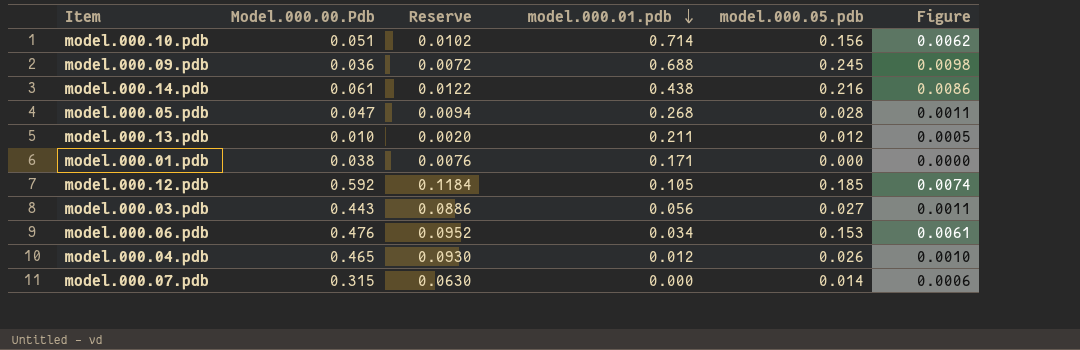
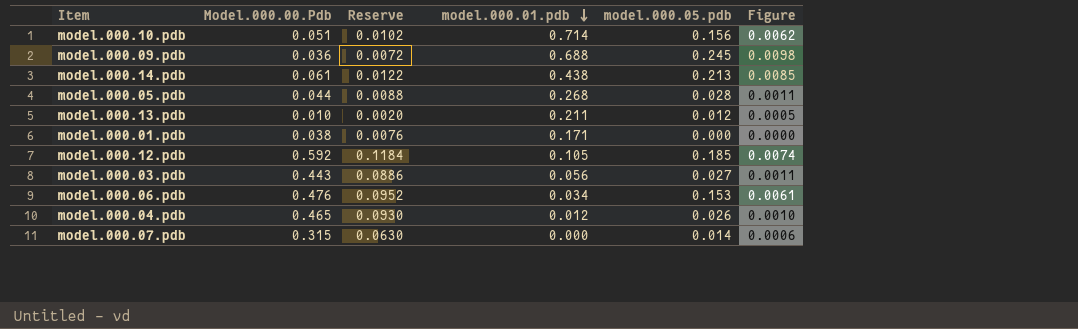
model.000.14.pdb | model.000.05.pdb: 0.216 -> 0.213
model.000.14.pdb | Figure: 0.0086 -> 0.0085
model.000.05.pdb | Model.000.00.Pdb: 0.047 -> 0.044
model.000.05.pdb | Reserve: 0.0094 -> 0.0088

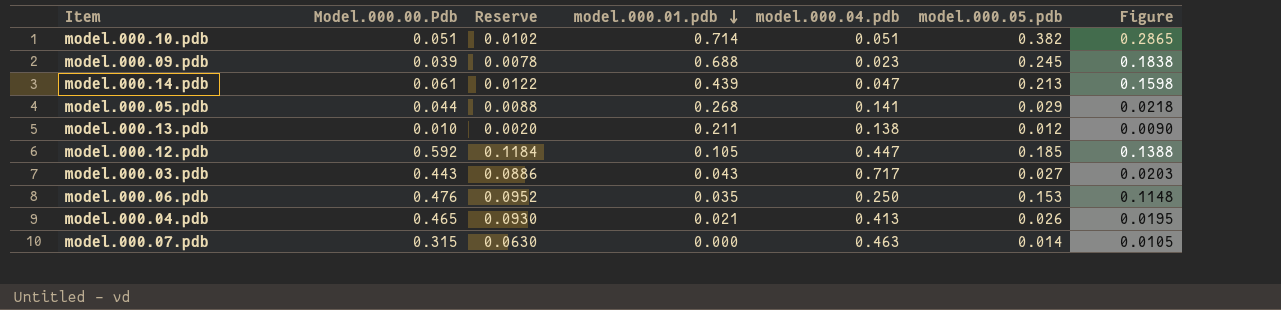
column model.000.04.pdb | position: none -> 5
column Figure | formula: [model.000.05.pdb] * 0.04 -> [model.000.05.pdb] * 0.75
row model.000.01.pdb: 0.038 | 0.0076 | 0.171 | 0.000 | 0.0000 -> none
model.000.10.pdb | model.000.05.pdb: 0.156 -> 0.382
model.000.09.pdb | Model.000.00.Pdb: 0.036 -> 0.039
model.000.09.pdb | Reserve: 0.0072 -> 0.0078
model.000.14.pdb | model.000.01.pdb: 0.438 -> 0.439
model.000.05.pdb | model.000.05.pdb: 0.028 -> 0.029
model.000.03.pdb | model.000.01.pdb: 0.056 -> 0.043
model.000.06.pdb | model.000.01.pdb: 0.034 -> 0.035
model.000.04.pdb | model.000.01.pdb: 0.012 -> 0.021

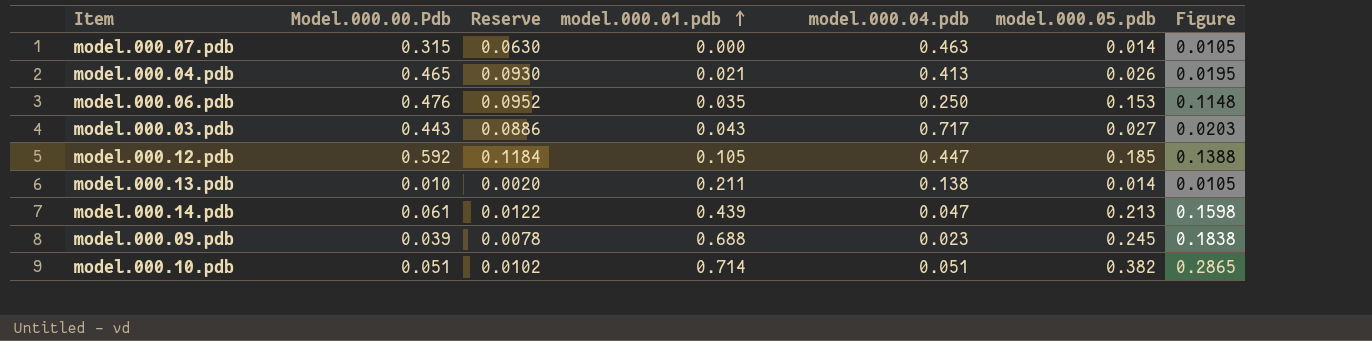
row order: model.000.01.pdb descending -> model.000.01.pdb ascending
row model.000.05.pdb: 0.044 | 0.0088 | 0.268 | 0.141 | 0.029 | 0.0218 -> none
model.000.13.pdb | model.000.05.pdb: 0.012 -> 0.014
model.000.13.pdb | Figure: 0.0090 -> 0.0105

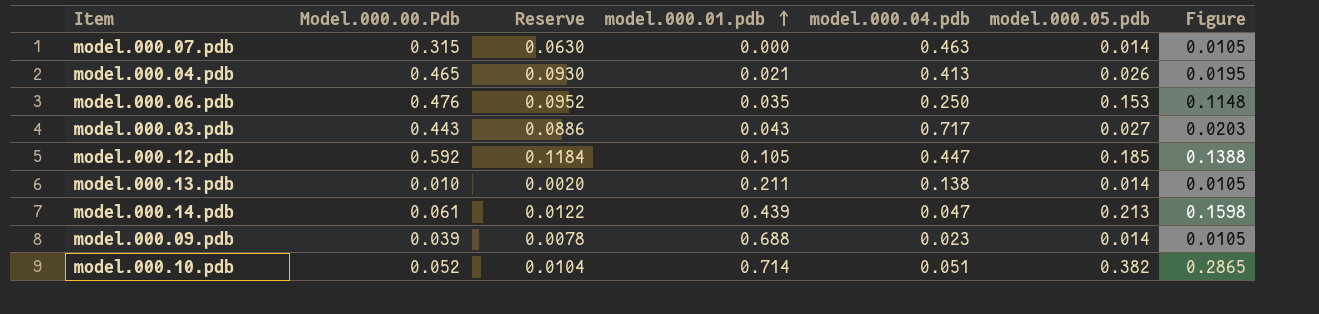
model.000.09.pdb | model.000.05.pdb: 0.245 -> 0.014
model.000.09.pdb | Figure: 0.1838 -> 0.0105
model.000.10.pdb | Model.000.00.Pdb: 0.051 -> 0.052
model.000.10.pdb | Reserve: 0.0102 -> 0.0104

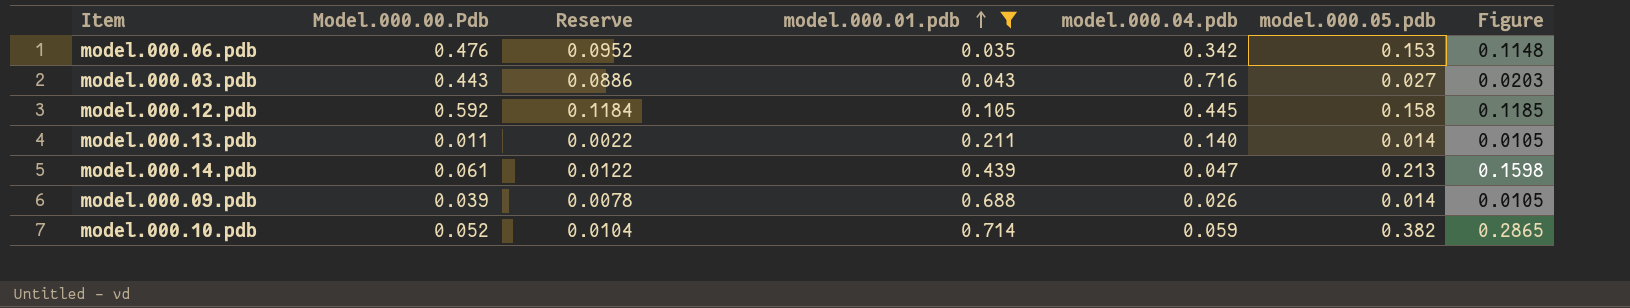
filter: none -> model.000.01.pdb >= 0.035
model.000.06.pdb | model.000.04.pdb: 0.250 -> 0.342
model.000.03.pdb | model.000.04.pdb: 0.717 -> 0.716
model.000.12.pdb | model.000.04.pdb: 0.447 -> 0.445
model.000.12.pdb | model.000.05.pdb: 0.185 -> 0.158
model.000.12.pdb | Figure: 0.1388 -> 0.1185
model.000.13.pdb | Model.000.00.Pdb: 0.010 -> 0.011
model.000.13.pdb | Reserve: 0.0020 -> 0.0022
model.000.13.pdb | model.000.04.pdb: 0.138 -> 0.140
model.000.09.pdb | model.000.04.pdb: 0.023 -> 0.026
model.000.10.pdb | model.000.04.pdb: 0.051 -> 0.059

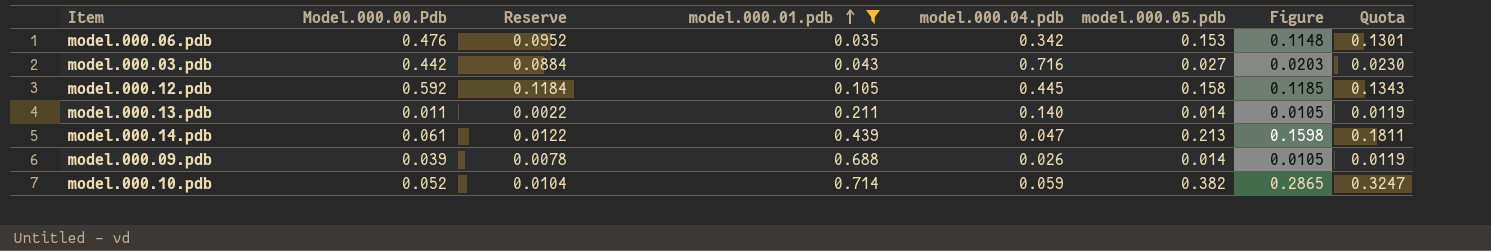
column Quota | formula: none -> [model.000.05.pdb] * 0.85
model.000.03.pdb | Model.000.00.Pdb: 0.443 -> 0.442
model.000.03.pdb | Reserve: 0.0886 -> 0.0884

